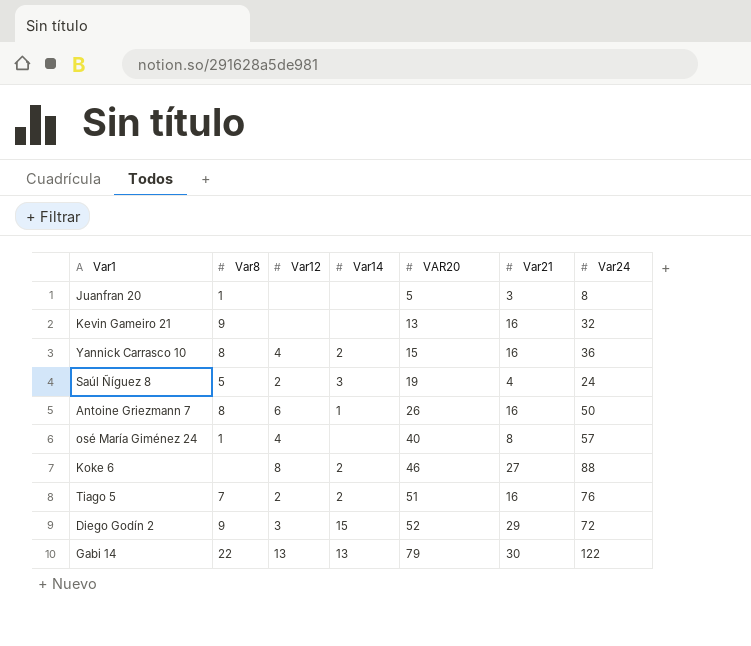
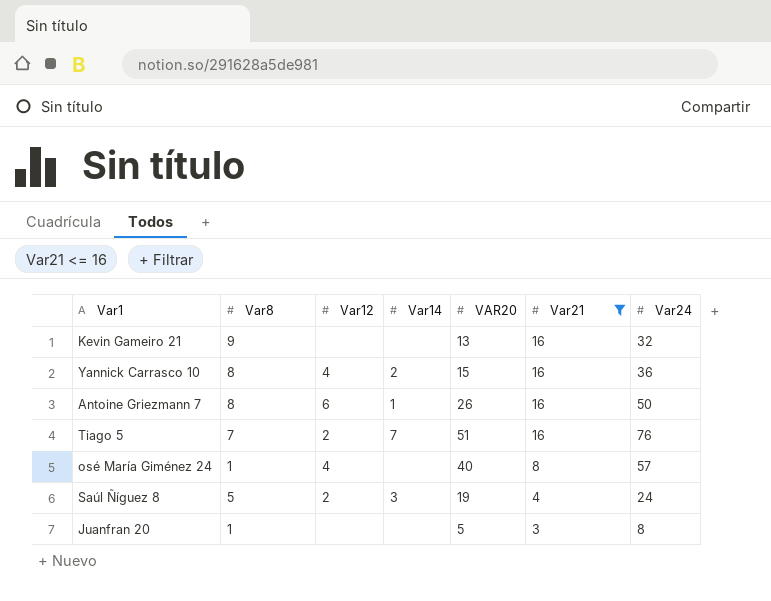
filter: none -> Var21 <= 16
row order: VAR20 ascending -> Var21 descending
Tiago 5 | Var14: 2 -> 7

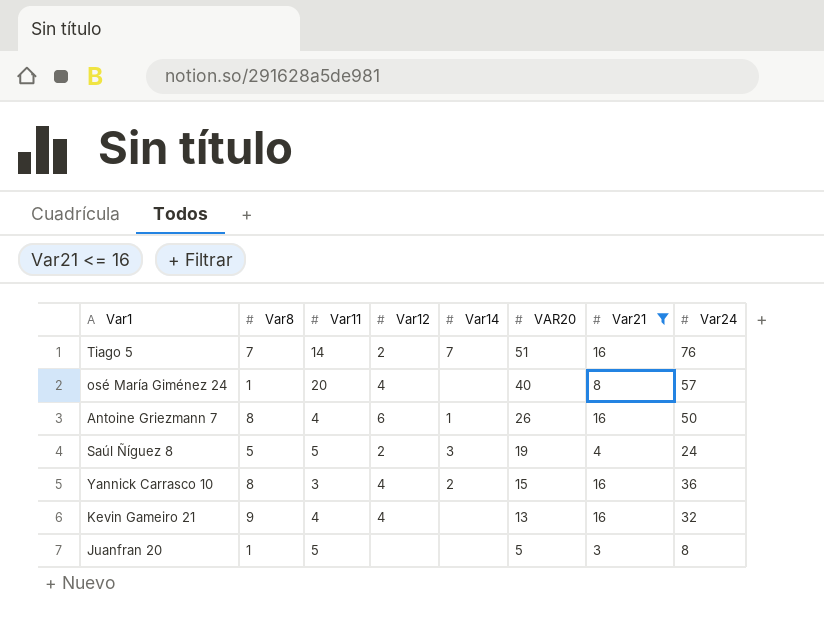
row order: Var21 descending -> VAR20 descending
column Var11 | position: none -> 3
Kevin Gameiro 21 | Var12: none -> 4

